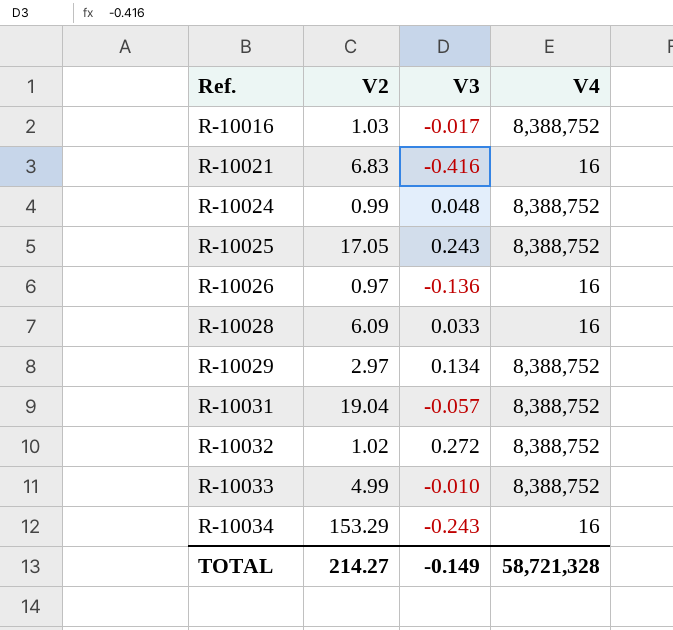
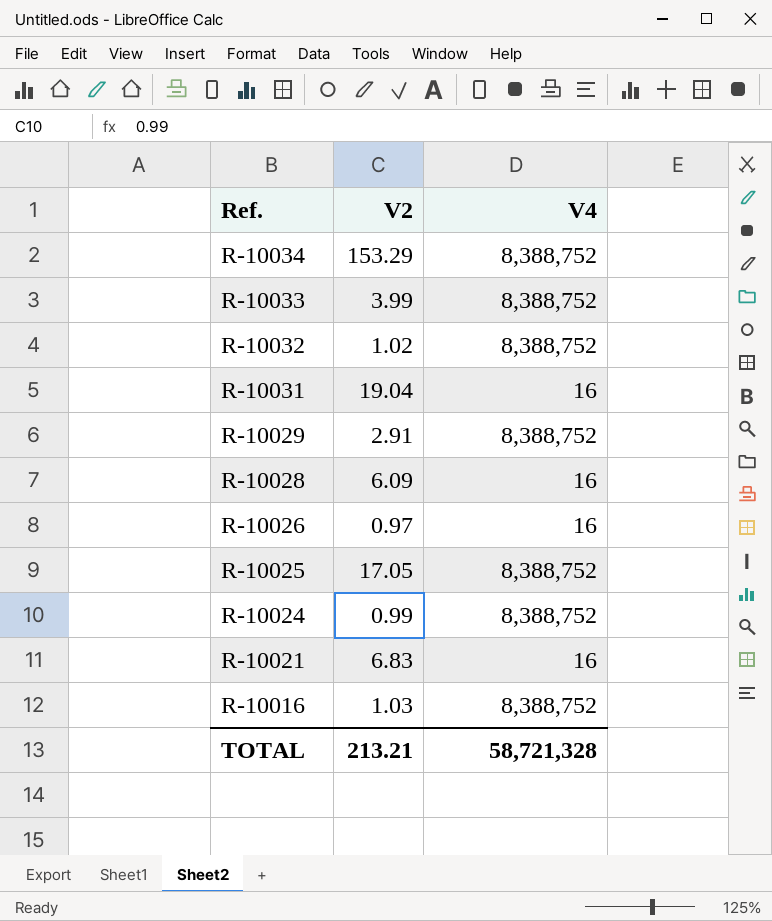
row order: Ref. ascending -> Ref. descending
column V3 | position: 3 -> none
R-10034 | V4: 16 -> 8,388,752
R-10033 | V2: 4.99 -> 3.99
R-10031 | V4: 8,388,752 -> 16
R-10029 | V2: 2.97 -> 2.91
TOTAL | V2: 214.27 -> 213.21

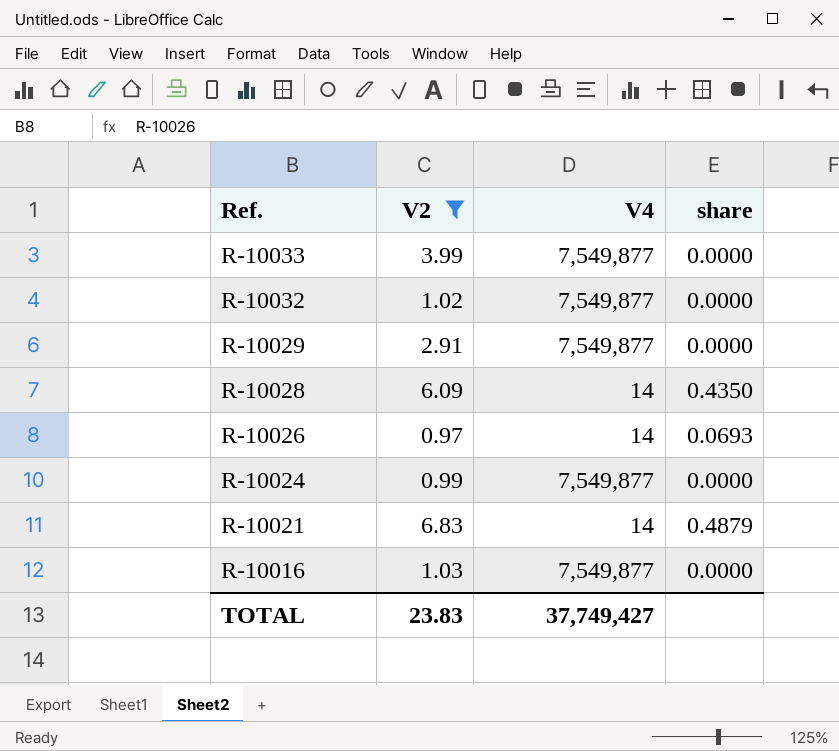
filter: none -> V2 <= 6.83
column share | formula: none -> [V2] / [V4]
R-10033 | V4: 8,388,752 -> 7,549,877
R-10032 | V4: 8,388,752 -> 7,549,877
R-10029 | V4: 8,388,752 -> 7,549,877
R-10028 | V4: 16 -> 14
R-10026 | V4: 16 -> 14
R-10024 | V4: 8,388,752 -> 7,549,877
R-10021 | V4: 16 -> 14
R-10016 | V4: 8,388,752 -> 7,549,877
TOTAL | V2: 213.21 -> 23.83
TOTAL | V4: 58,721,328 -> 37,749,427

